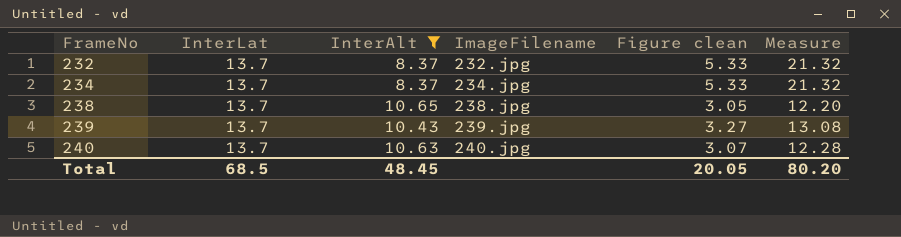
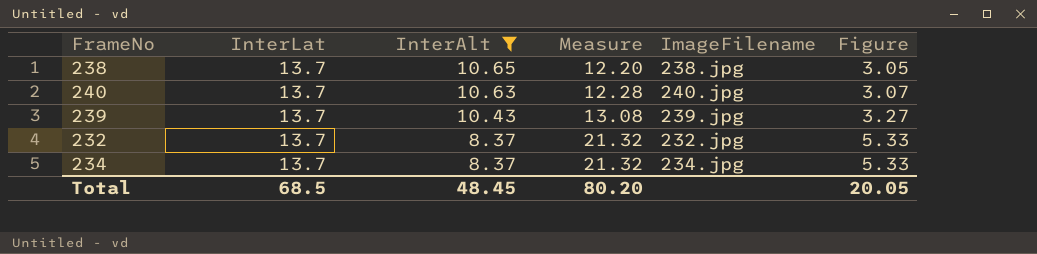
row order: FrameNo ascending -> InterAlt descending
column Measure | position: 6 -> 4
column name: Figure clean -> Figure

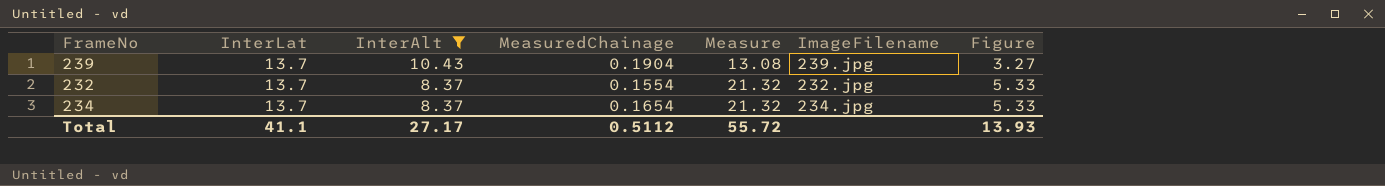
column MeasuredChainage | position: none -> 4
row 238: 13.7 | 10.65 | 12.20 | 238.jpg | 3.05 -> none
row 240: 13.7 | 10.63 | 12.28 | 240.jpg | 3.07 -> none
Total | InterLat: 68.5 -> 41.1
Total | InterAlt: 48.45 -> 27.17
Total | Measure: 80.20 -> 55.72
Total | Figure: 20.05 -> 13.93

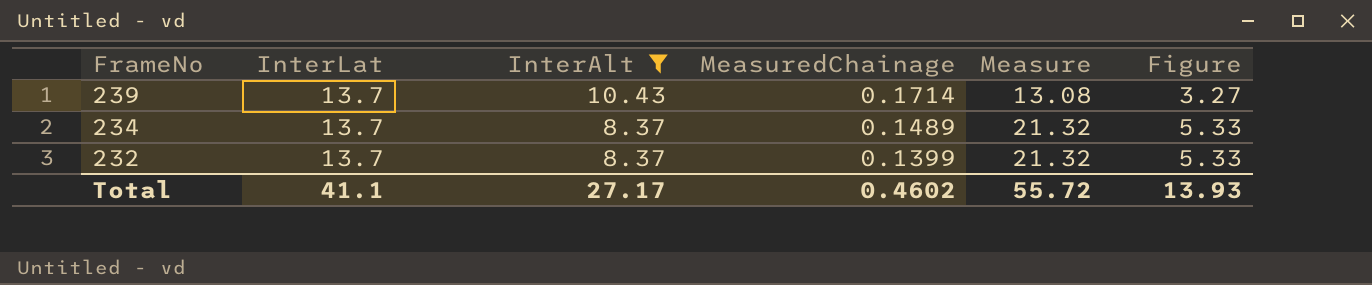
row order: InterAlt descending -> FrameNo descending
column ImageFilename | position: 6 -> none
239 | MeasuredChainage: 0.1904 -> 0.1714
234 | MeasuredChainage: 0.1654 -> 0.1489
232 | MeasuredChainage: 0.1554 -> 0.1399
Total | MeasuredChainage: 0.5112 -> 0.4602

